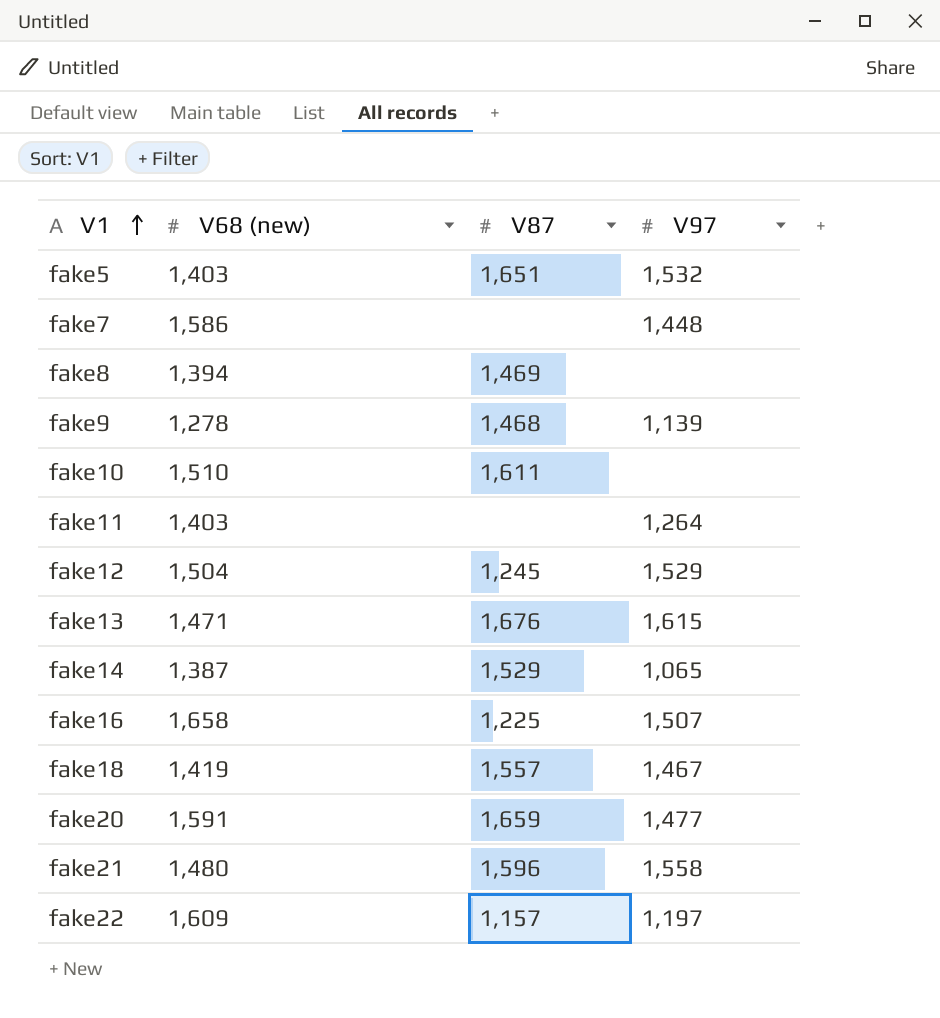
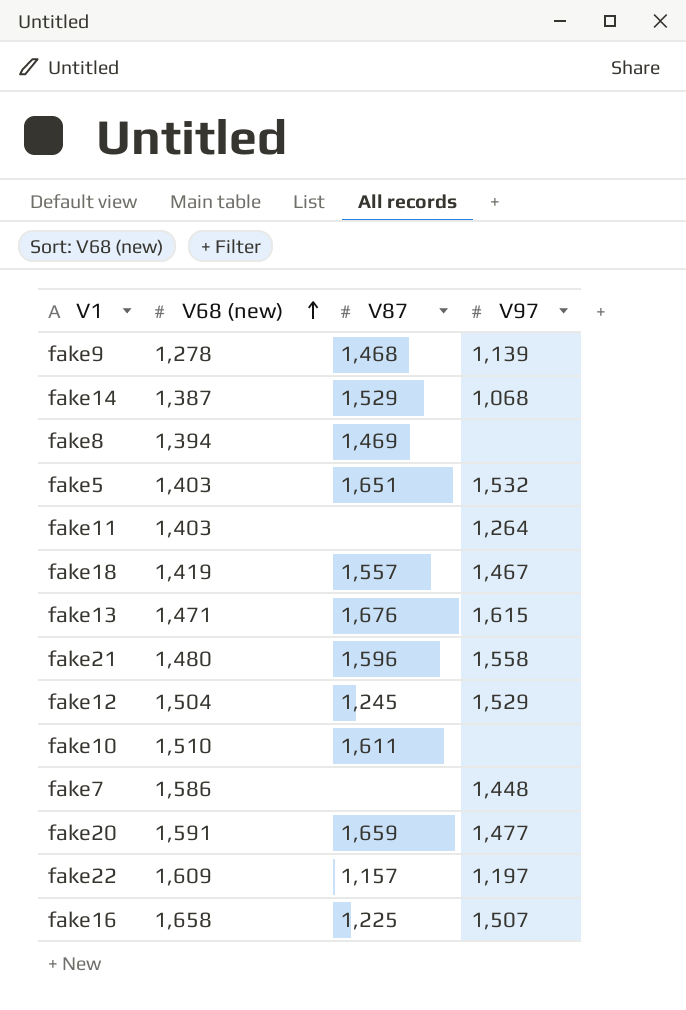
row order: V1 ascending -> V68 (new) ascending
fake14 | V97: 1,065 -> 1,068

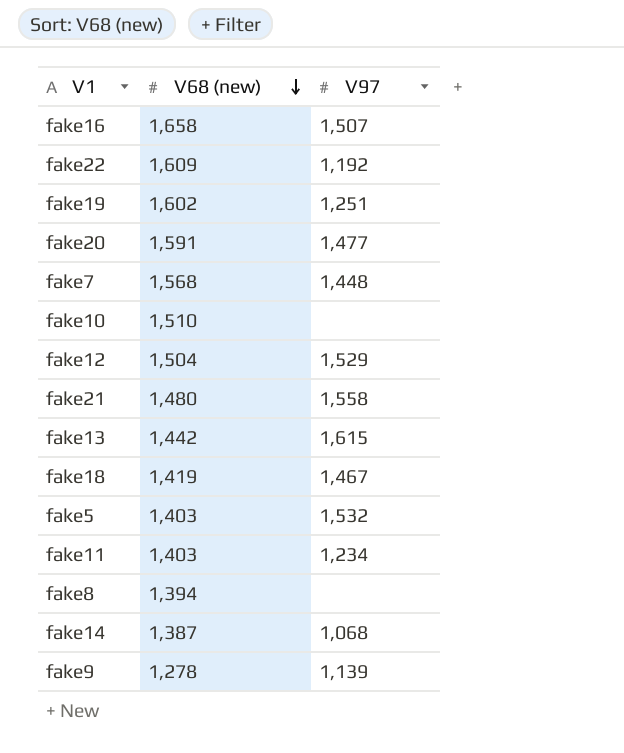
row order: V68 (new) ascending -> V68 (new) descending
column V87 | position: 3 -> none
fake22 | V97: 1,197 -> 1,192
row fake19: none -> 1,602 | 1,251
fake7 | V68 (new): 1,586 -> 1,568
fake13 | V68 (new): 1,471 -> 1,442
fake11 | V97: 1,264 -> 1,234

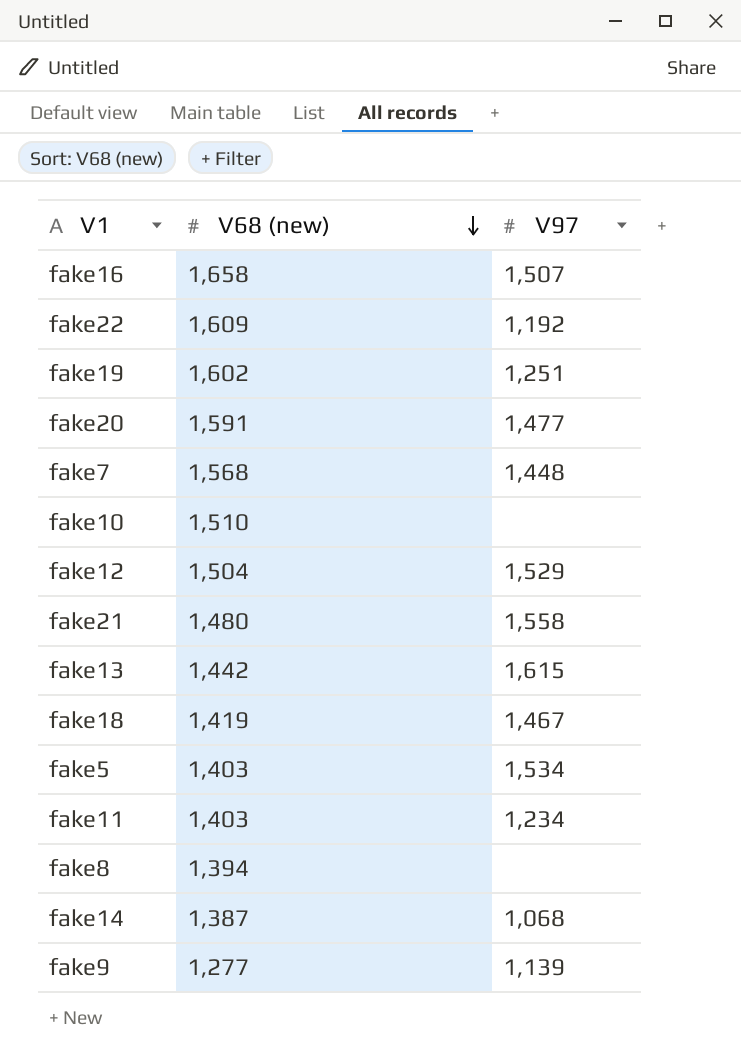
fake5 | V97: 1,532 -> 1,534
fake9 | V68 (new): 1,278 -> 1,277

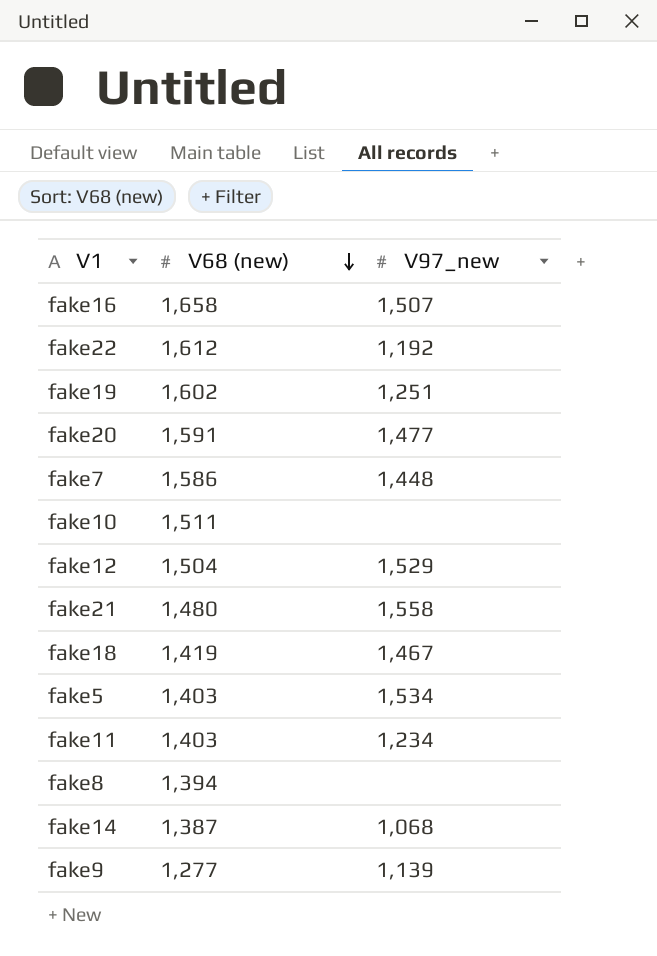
column name: V97 -> V97_new
row fake13: 1,442 | 1,615 -> none
fake22 | V68 (new): 1,609 -> 1,612
fake7 | V68 (new): 1,568 -> 1,586
fake10 | V68 (new): 1,510 -> 1,511

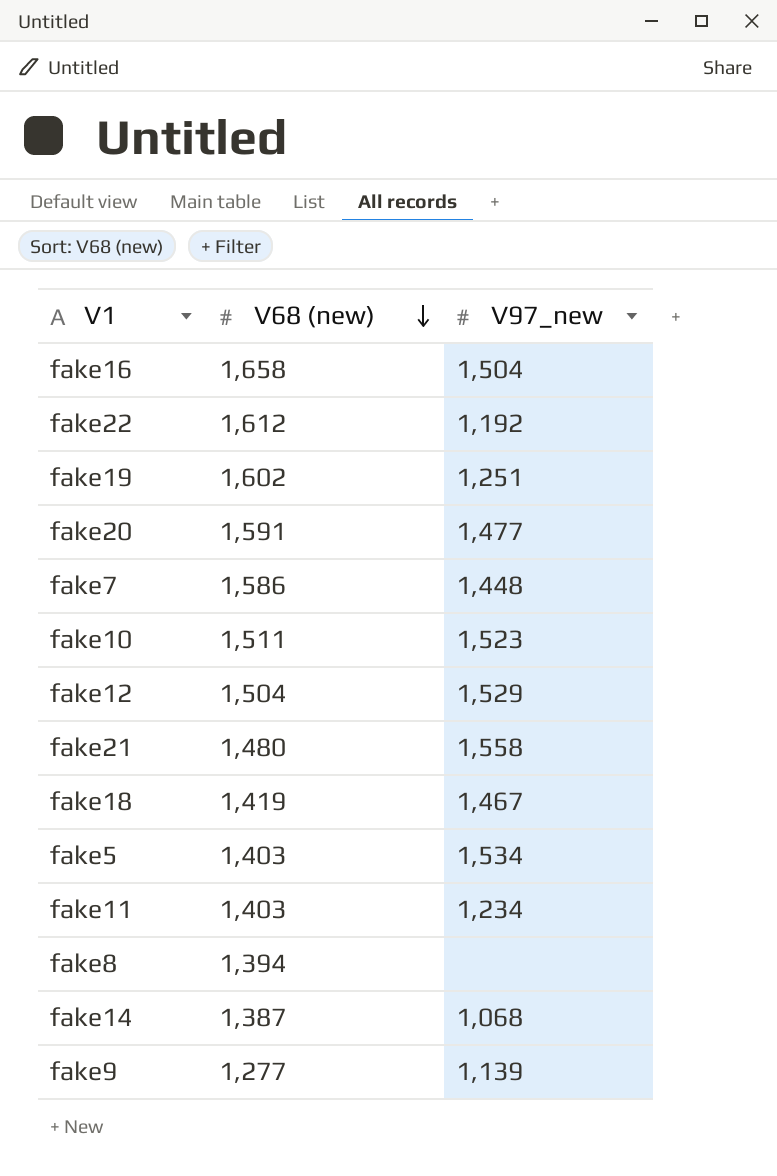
fake16 | V97_new: 1,507 -> 1,504
fake10 | V97_new: none -> 1,523

